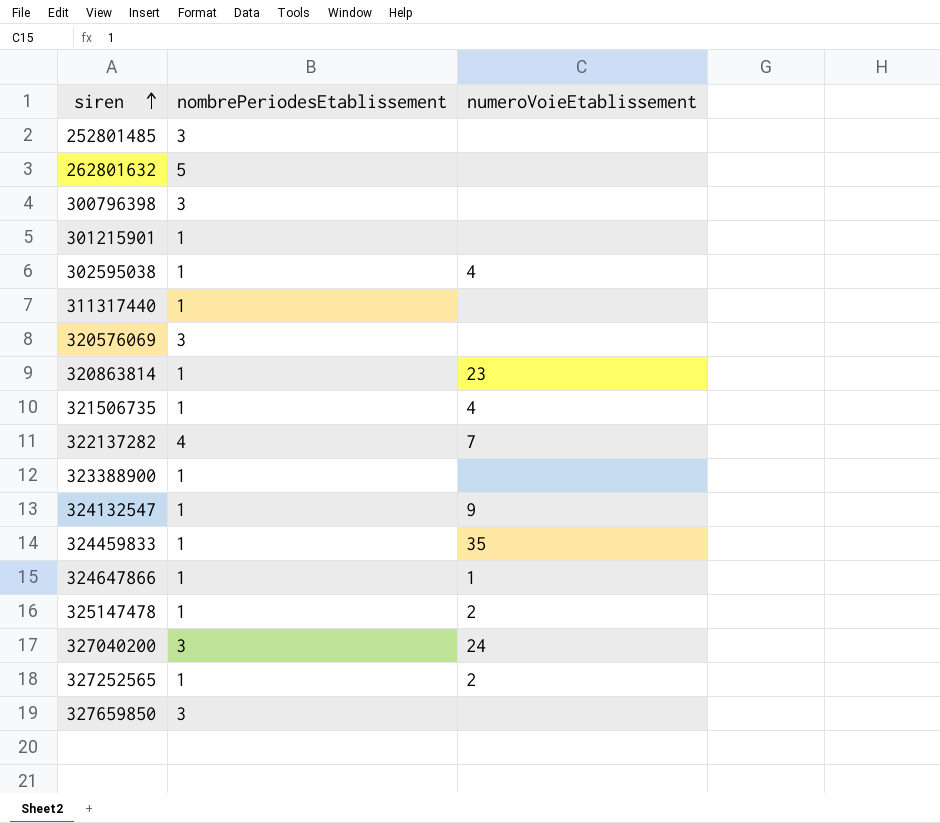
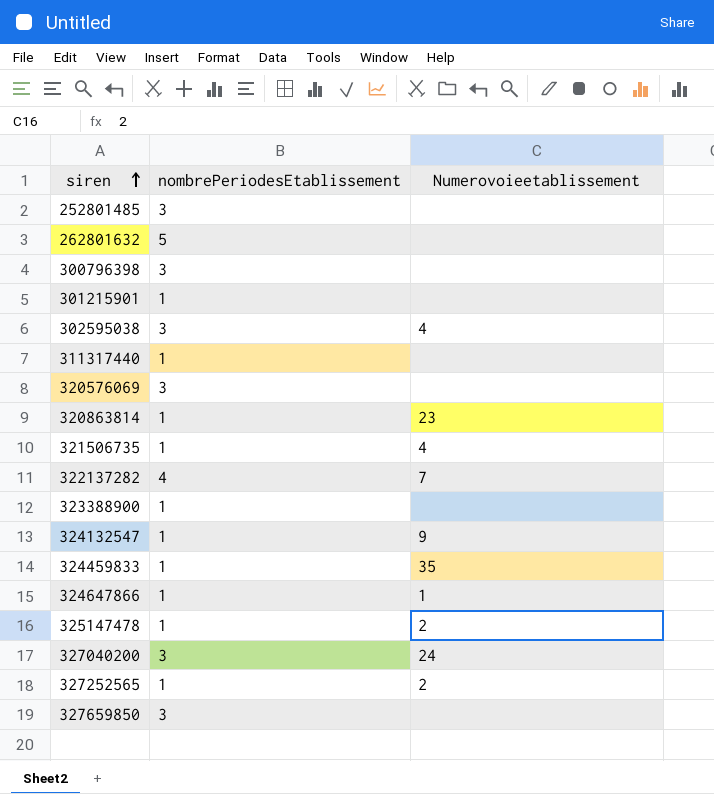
column name: numeroVoieEtablissement -> Numerovoieetablissement
302595038 | nombrePeriodesEtablissement: 1 -> 3

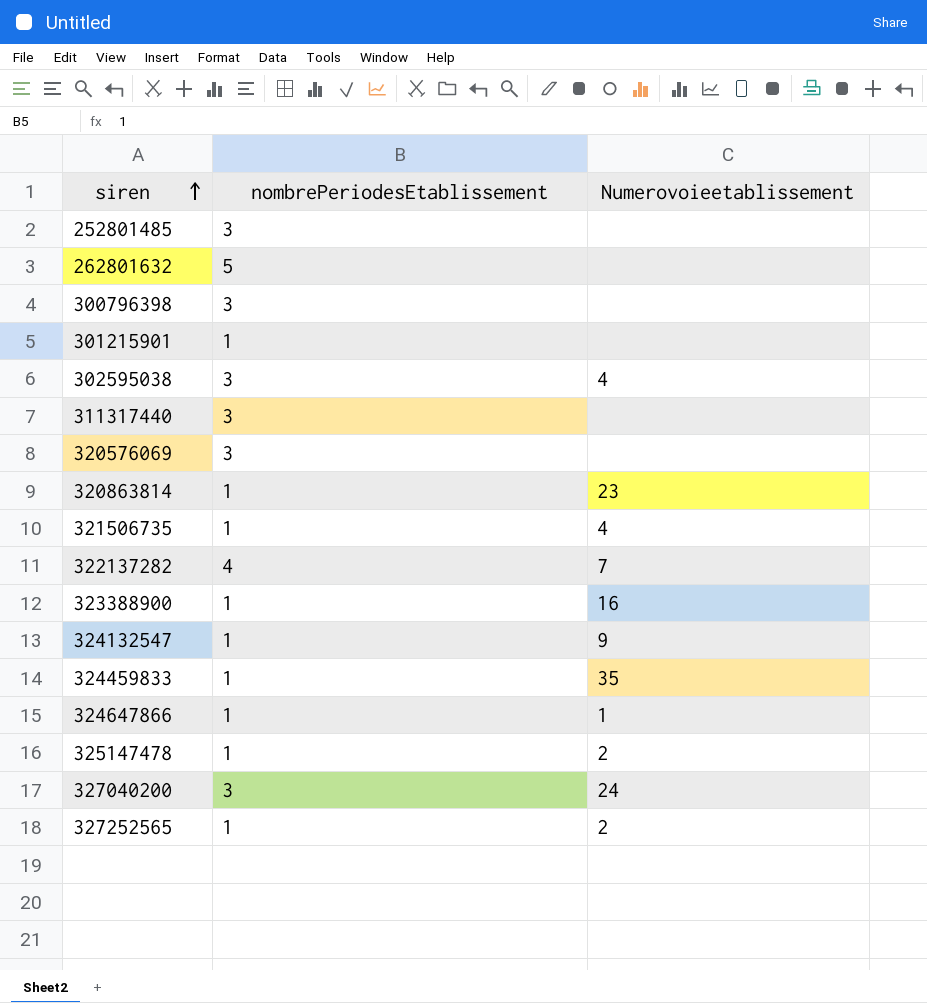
row 327659850: 3 | none -> none
311317440 | nombrePeriodesEtablissement: 1 -> 3
323388900 | Numerovoieetablissement: none -> 16

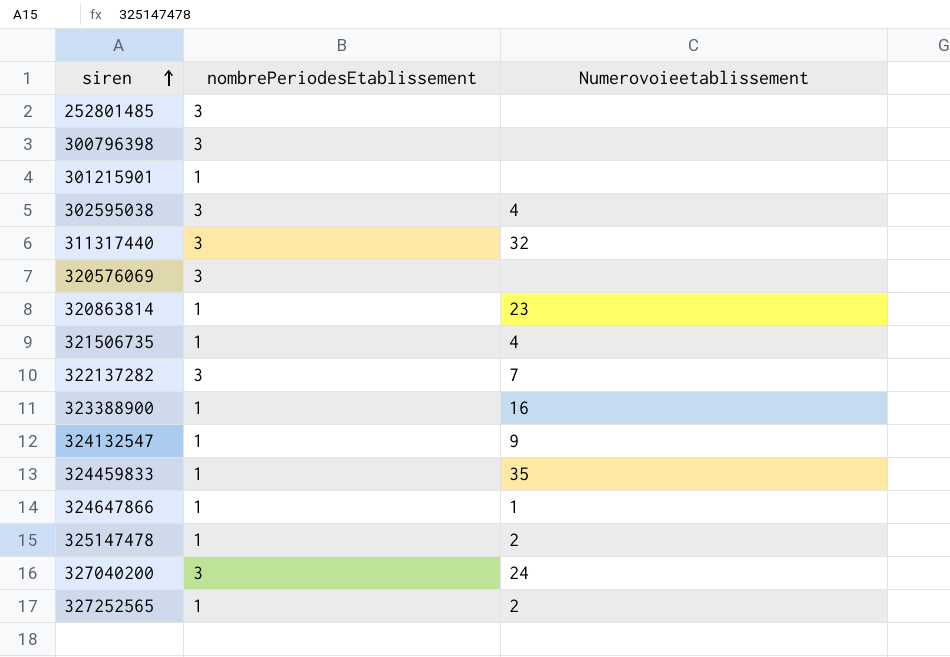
row 262801632: 5 | none -> none
311317440 | Numerovoieetablissement: none -> 32
322137282 | nombrePeriodesEtablissement: 4 -> 3

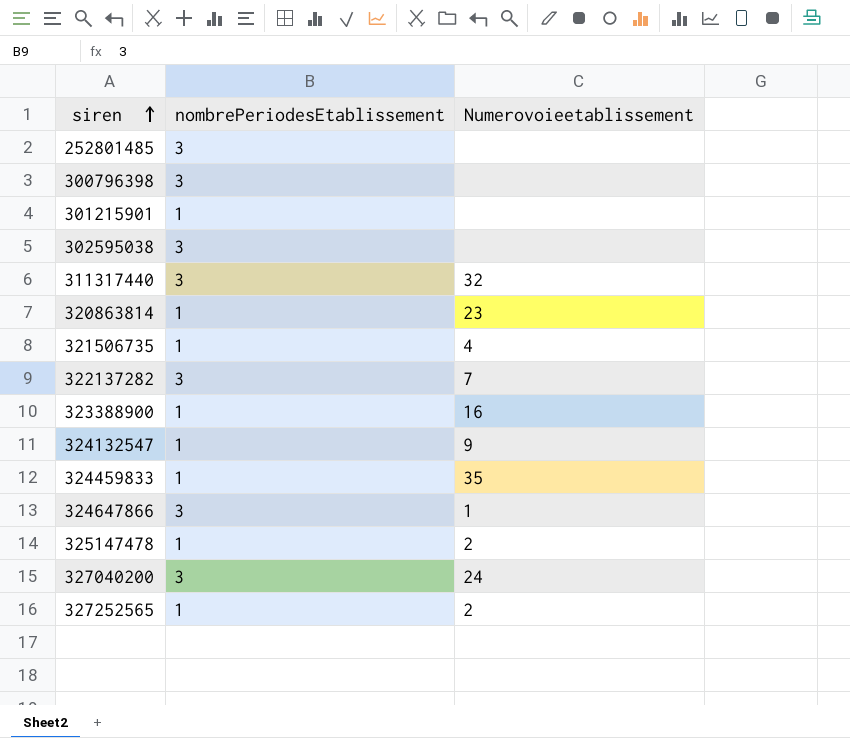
row 320576069: 3 | none -> none
302595038 | Numerovoieetablissement: 4 -> none
324647866 | nombrePeriodesEtablissement: 1 -> 3

